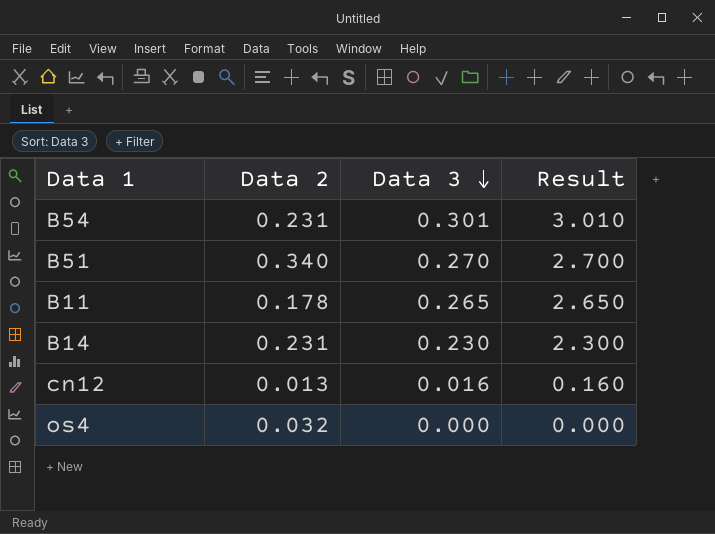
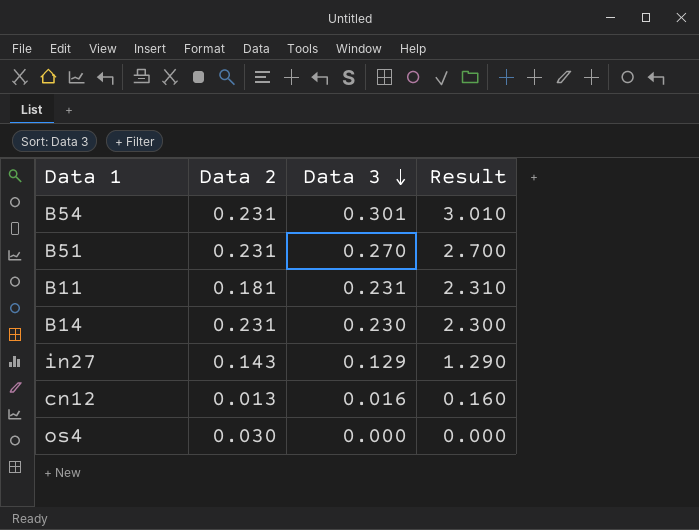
B51 | Data 2: 0.340 -> 0.231
B11 | Data 2: 0.178 -> 0.181
B11 | Data 3: 0.265 -> 0.231
B11 | Result: 2.650 -> 2.310
row in27: none -> 0.143 | 0.129 | 1.290
os4 | Data 2: 0.032 -> 0.030

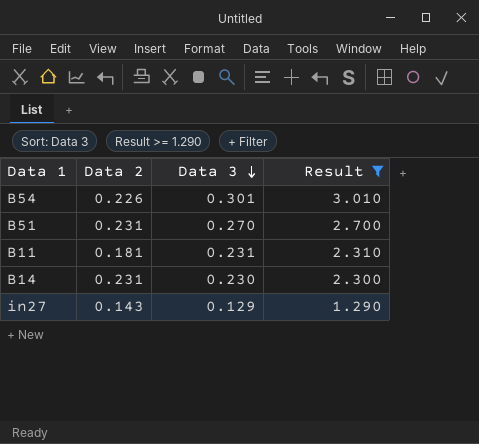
filter: none -> Result >= 1.290
B54 | Data 2: 0.231 -> 0.226

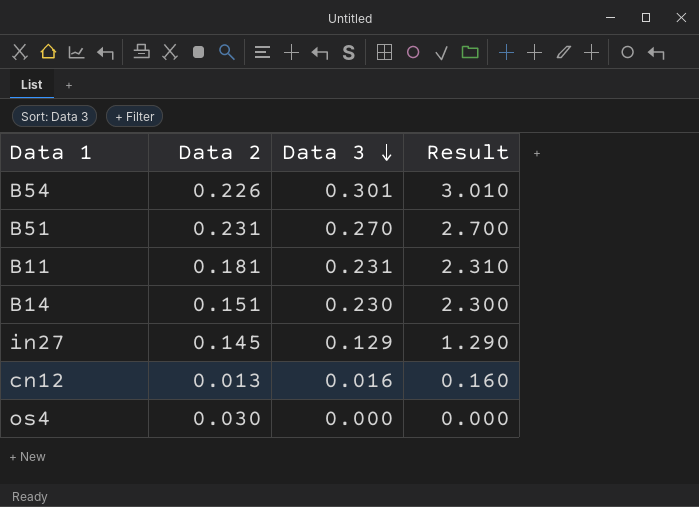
filter: Result >= 1.290 -> none
B14 | Data 2: 0.231 -> 0.151
in27 | Data 2: 0.143 -> 0.145

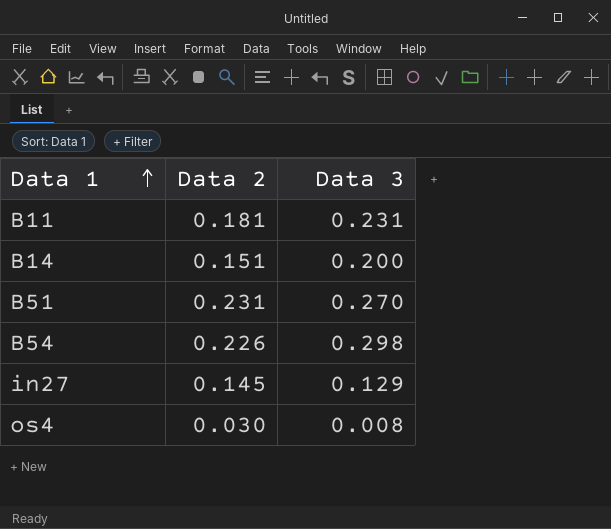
row order: Data 3 descending -> Data 1 ascending
column Result | formula: [Data 3] * 10 -> none
row cn12: 0.013 | 0.016 | 0.160 -> none
B14 | Data 3: 0.230 -> 0.200
B54 | Data 3: 0.301 -> 0.298
os4 | Data 3: 0.000 -> 0.008

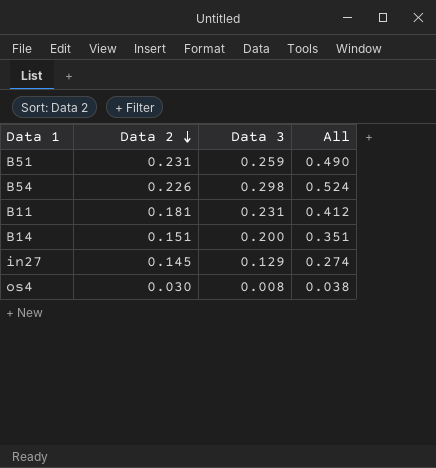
row order: Data 1 ascending -> Data 2 descending
column All | formula: none -> [Data 2] + [Data 3]
B51 | Data 3: 0.270 -> 0.259

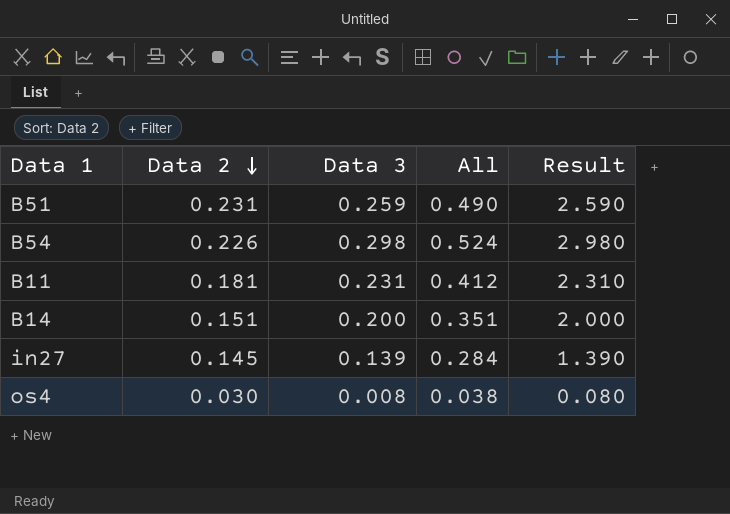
column Result | formula: none -> [Data 3] * 10
in27 | Data 3: 0.129 -> 0.139
in27 | All: 0.274 -> 0.284

